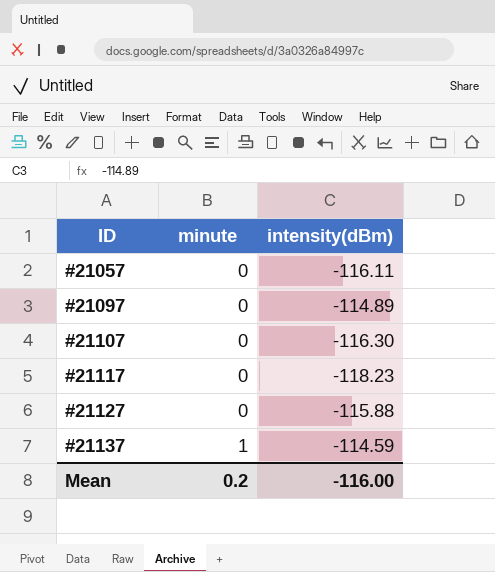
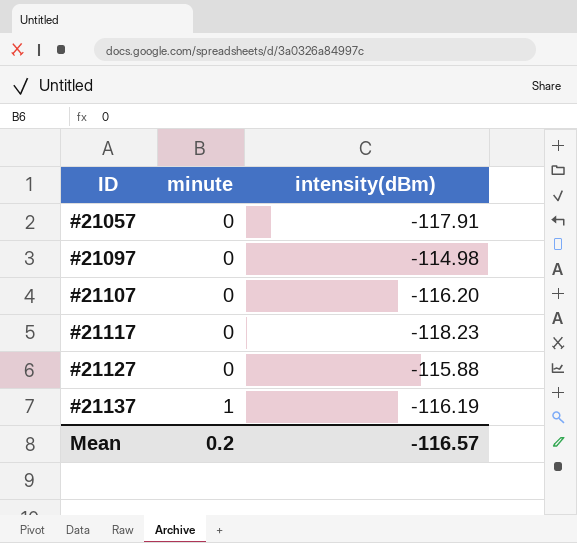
#21057 | intensity(dBm): -116.11 -> -117.91
#21097 | intensity(dBm): -114.89 -> -114.98
#21107 | intensity(dBm): -116.30 -> -116.20
#21137 | intensity(dBm): -114.59 -> -116.19
Mean | intensity(dBm): -116.00 -> -116.57

